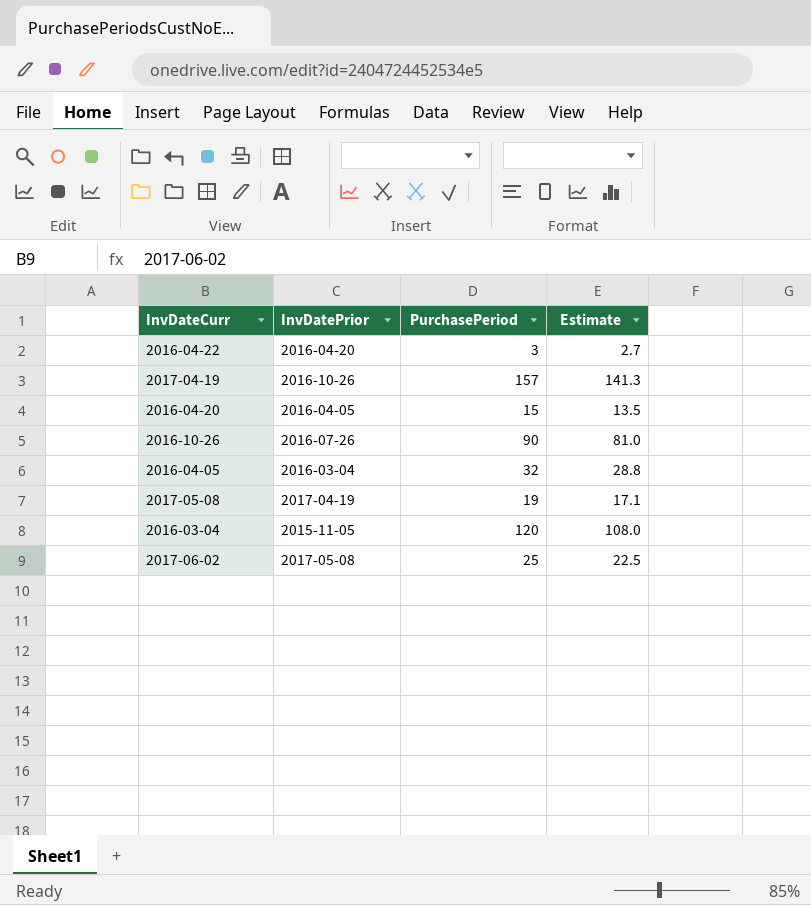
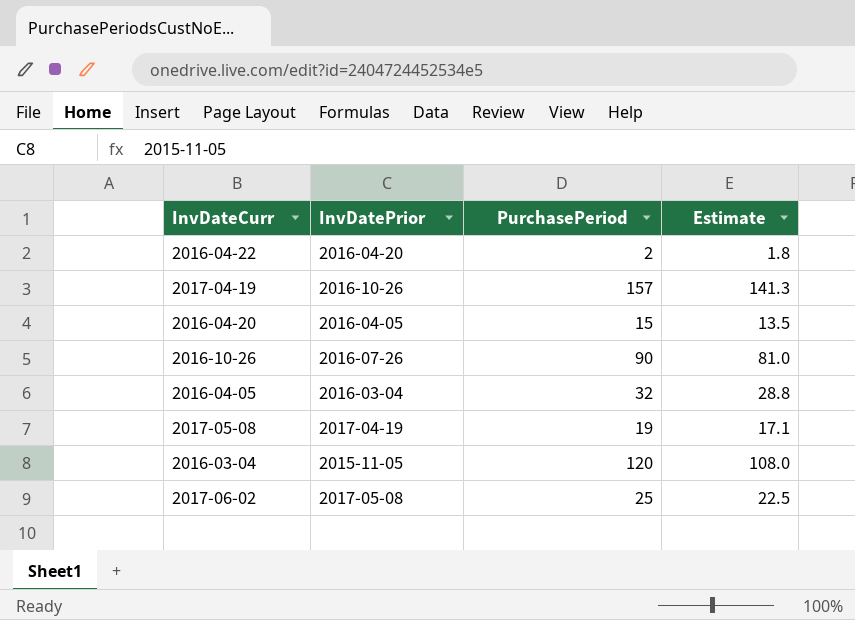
2016-04-22 | PurchasePeriod: 3 -> 2
2016-04-22 | Estimate: 2.7 -> 1.8

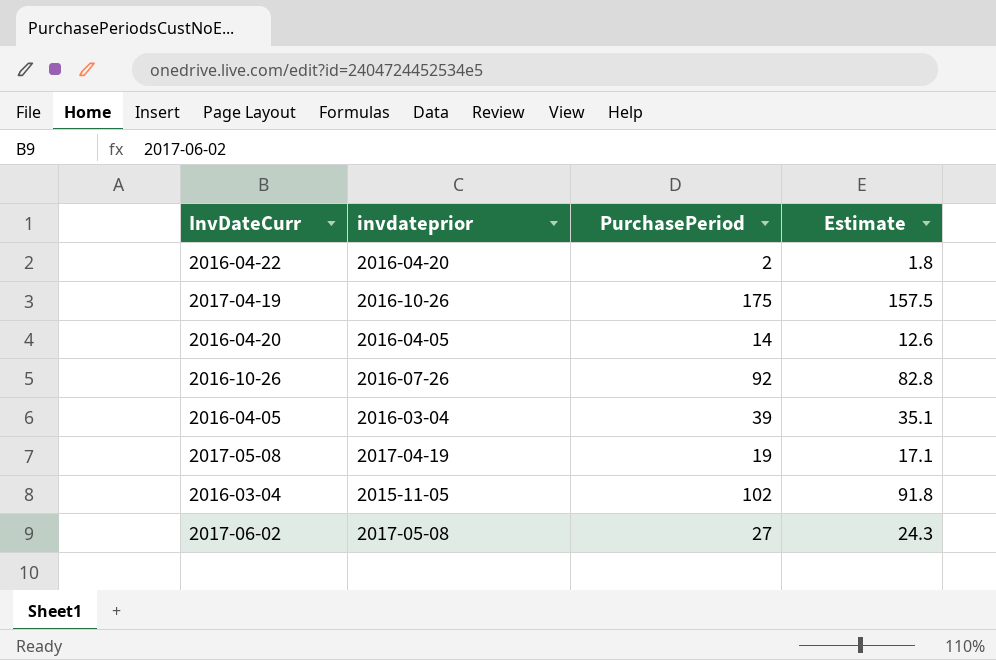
column name: InvDatePrior -> invdateprior
2017-04-19 | PurchasePeriod: 157 -> 175
2017-04-19 | Estimate: 141.3 -> 157.5
2016-04-20 | PurchasePeriod: 15 -> 14
2016-04-20 | Estimate: 13.5 -> 12.6
2016-10-26 | PurchasePeriod: 90 -> 92
2016-10-26 | Estimate: 81.0 -> 82.8
2016-04-05 | PurchasePeriod: 32 -> 39
2016-04-05 | Estimate: 28.8 -> 35.1
2016-03-04 | PurchasePeriod: 120 -> 102
2016-03-04 | Estimate: 108.0 -> 91.8
2017-06-02 | PurchasePeriod: 25 -> 27
2017-06-02 | Estimate: 22.5 -> 24.3

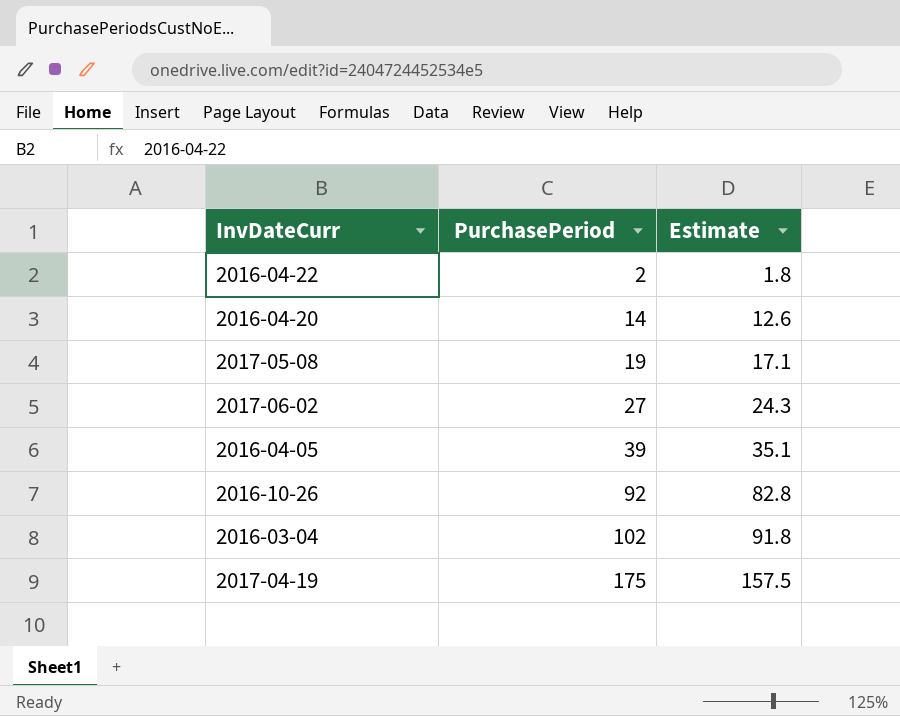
row order: none -> PurchasePeriod ascending
column invdateprior | position: 2 -> none

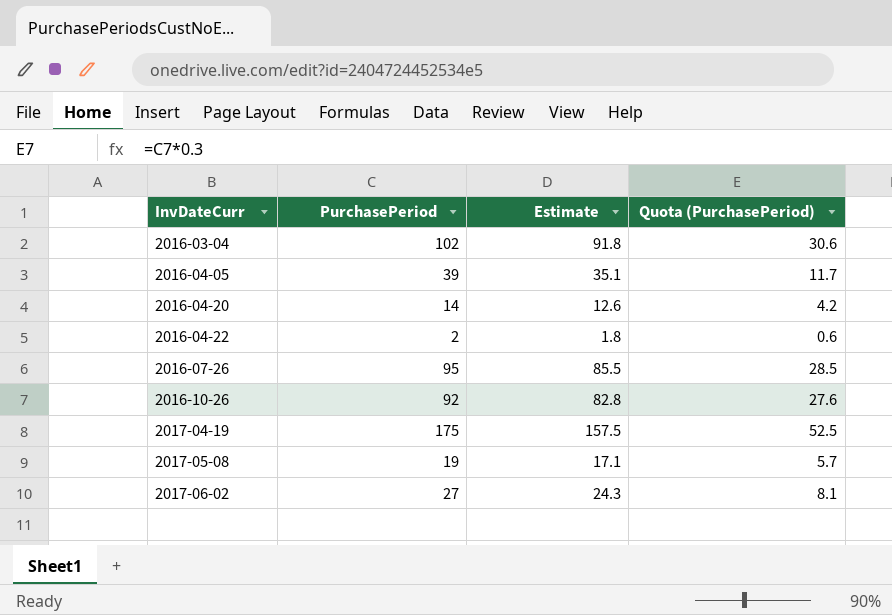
row order: PurchasePeriod ascending -> InvDateCurr ascending
column Quota (PurchasePeriod) | formula: none -> [PurchasePeriod] * 0.3
row 2016-07-26: none -> 95 | 85.5 | 28.5

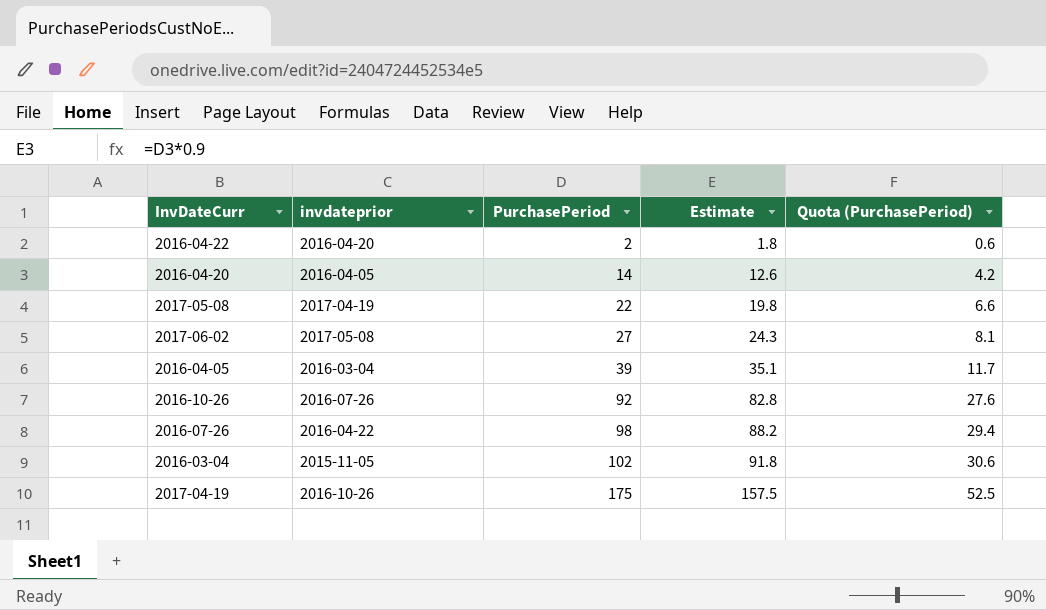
row order: InvDateCurr ascending -> PurchasePeriod ascending
column invdateprior | position: none -> 2
2017-05-08 | PurchasePeriod: 19 -> 22
2017-05-08 | Estimate: 17.1 -> 19.8
2017-05-08 | Quota (PurchasePeriod): 5.7 -> 6.6
2016-07-26 | PurchasePeriod: 95 -> 98
2016-07-26 | Estimate: 85.5 -> 88.2
2016-07-26 | Quota (PurchasePeriod): 28.5 -> 29.4

